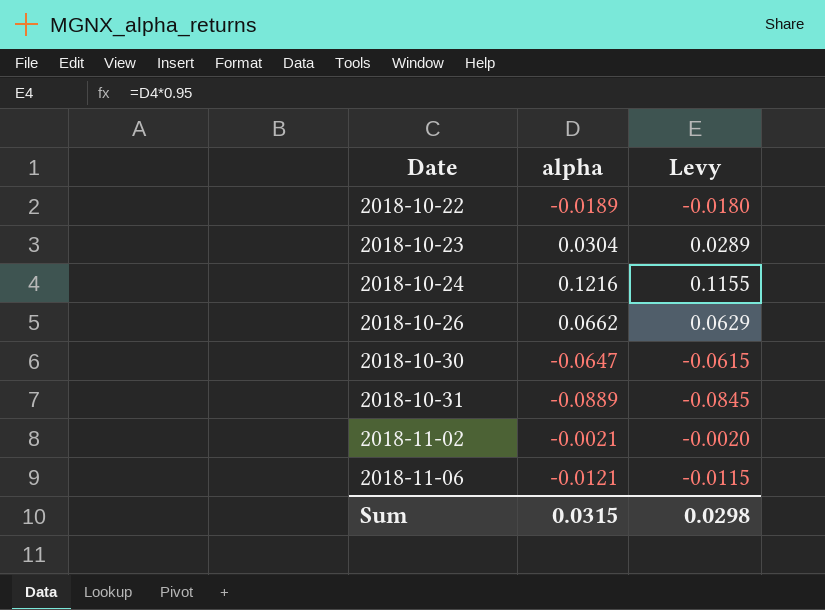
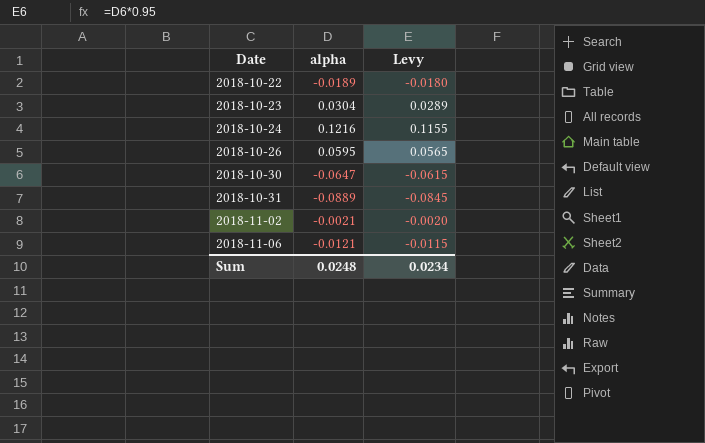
2018-10-26 | alpha: 0.0662 -> 0.0595
2018-10-26 | Levy: 0.0629 -> 0.0565
Sum | alpha: 0.0315 -> 0.0248
Sum | Levy: 0.0298 -> 0.0234

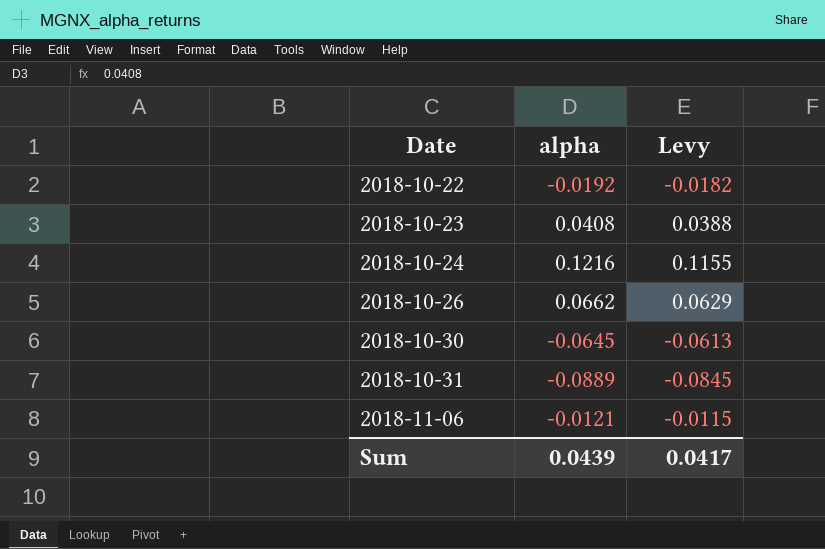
row 2018-11-02: -0.0021 | -0.0020 -> none
2018-10-22 | alpha: -0.0189 -> -0.0192
2018-10-22 | Levy: -0.0180 -> -0.0182
2018-10-23 | alpha: 0.0304 -> 0.0408
2018-10-23 | Levy: 0.0289 -> 0.0388
2018-10-26 | alpha: 0.0595 -> 0.0662
2018-10-26 | Levy: 0.0565 -> 0.0629
2018-10-30 | alpha: -0.0647 -> -0.0645
2018-10-30 | Levy: -0.0615 -> -0.0613
Sum | alpha: 0.0248 -> 0.0439
Sum | Levy: 0.0234 -> 0.0417

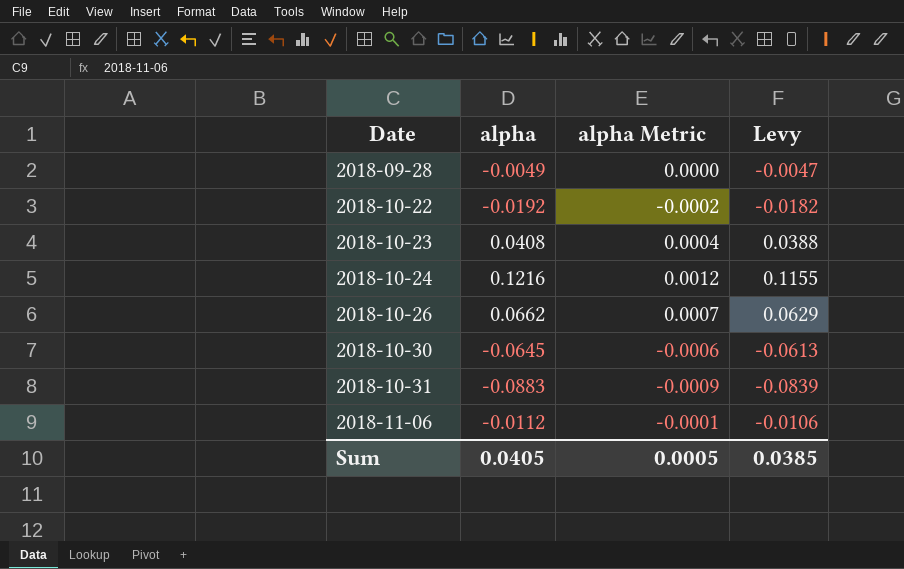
column alpha Metric | formula: none -> [alpha] * 0.01
row 2018-09-28: none -> -0.0049 | 0.0000 | -0.0047
2018-10-31 | alpha: -0.0889 -> -0.0883
2018-10-31 | Levy: -0.0845 -> -0.0839
2018-11-06 | alpha: -0.0121 -> -0.0112
2018-11-06 | Levy: -0.0115 -> -0.0106
Sum | alpha: 0.0439 -> 0.0405
Sum | Levy: 0.0417 -> 0.0385

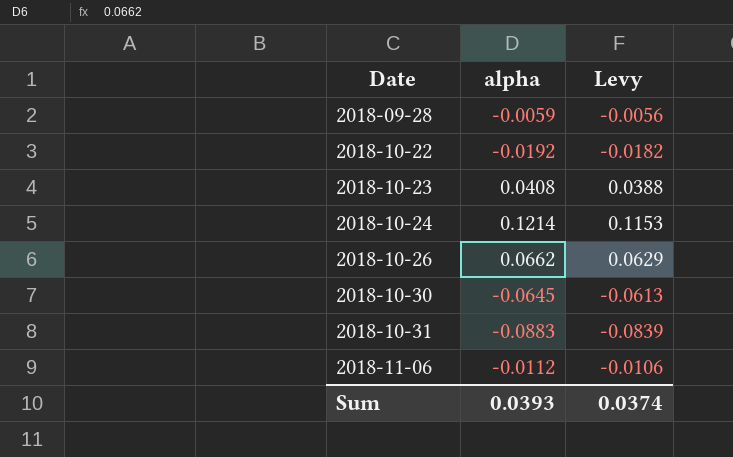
column alpha Metric | formula: [alpha] * 0.01 -> none
2018-09-28 | alpha: -0.0049 -> -0.0059
2018-09-28 | Levy: -0.0047 -> -0.0056
2018-10-24 | alpha: 0.1216 -> 0.1214
2018-10-24 | Levy: 0.1155 -> 0.1153
Sum | alpha: 0.0405 -> 0.0393
Sum | Levy: 0.0385 -> 0.0374

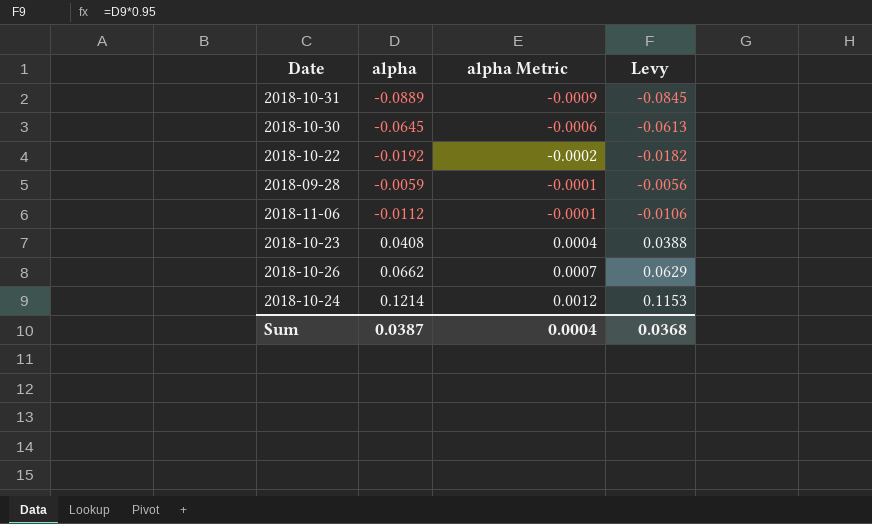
row order: Date ascending -> alpha Metric ascending
column alpha Metric | formula: none -> [alpha] * 0.01
2018-10-31 | alpha: -0.0883 -> -0.0889
2018-10-31 | Levy: -0.0839 -> -0.0845
Sum | alpha: 0.0393 -> 0.0387
Sum | Levy: 0.0374 -> 0.0368

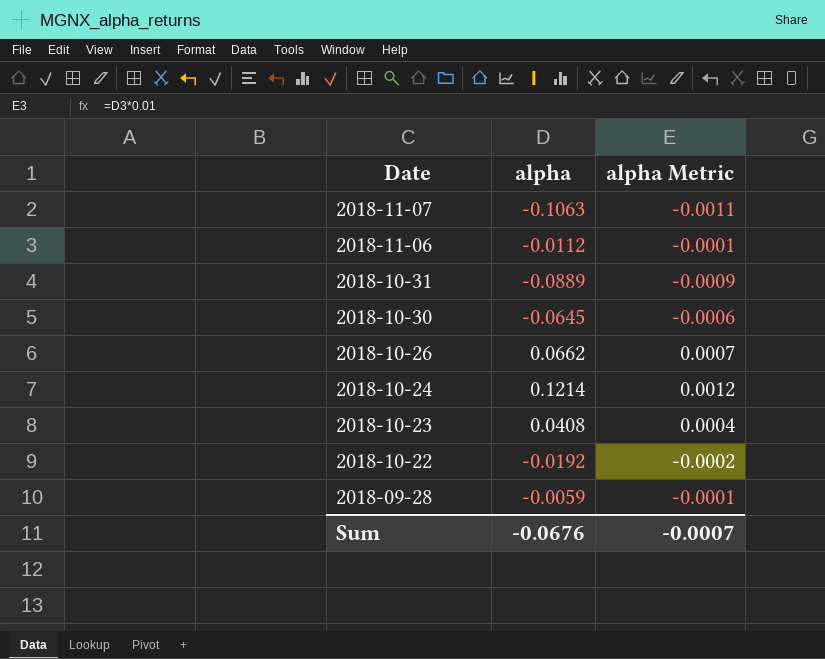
row order: alpha Metric ascending -> Date descending
column Levy | formula: [alpha] * 0.95 -> none
row 2018-11-07: none -> -0.1063 | -0.0011
Sum | alpha: 0.0387 -> -0.0676
Sum | alpha Metric: 0.0004 -> -0.0007

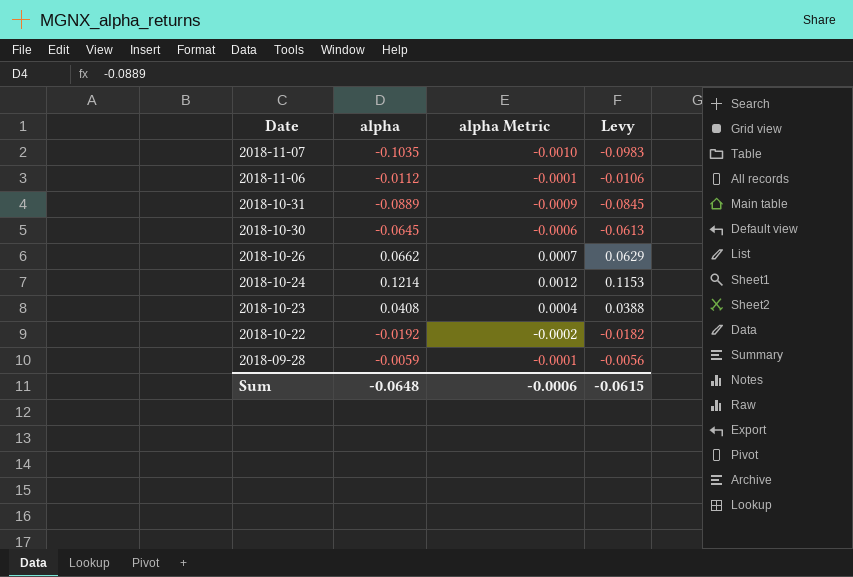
column Levy | formula: none -> [alpha] * 0.95
2018-11-07 | alpha: -0.1063 -> -0.1035
2018-11-07 | alpha Metric: -0.0011 -> -0.0010
Sum | alpha: -0.0676 -> -0.0648
Sum | alpha Metric: -0.0007 -> -0.0006

